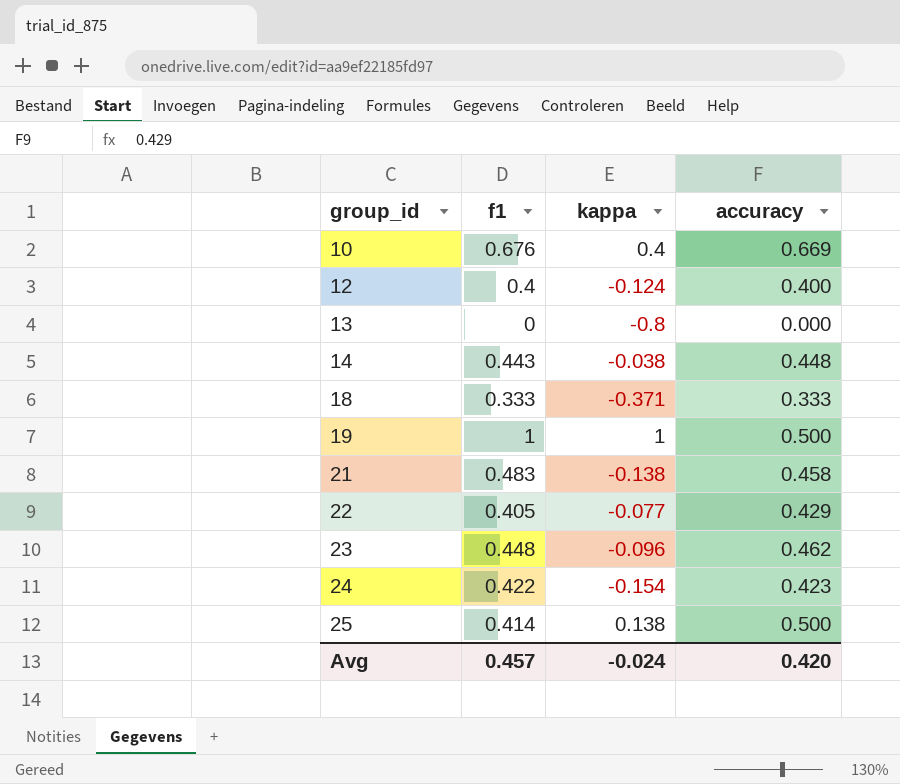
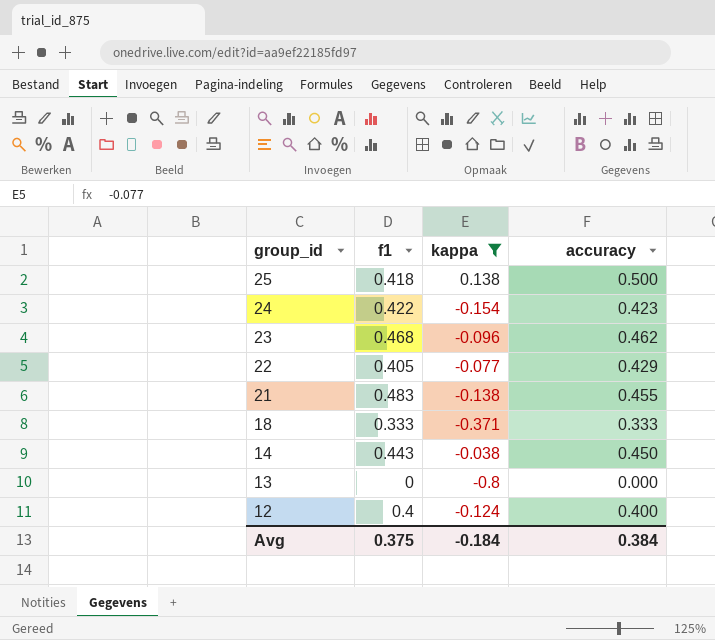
filter: none -> kappa <= 0.138
row order: group_id ascending -> group_id descending
25 | f1: 0.414 -> 0.418
23 | f1: 0.448 -> 0.468
21 | accuracy: 0.458 -> 0.455
14 | accuracy: 0.448 -> 0.450
Avg | f1: 0.457 -> 0.375
Avg | kappa: -0.024 -> -0.184
Avg | accuracy: 0.420 -> 0.384

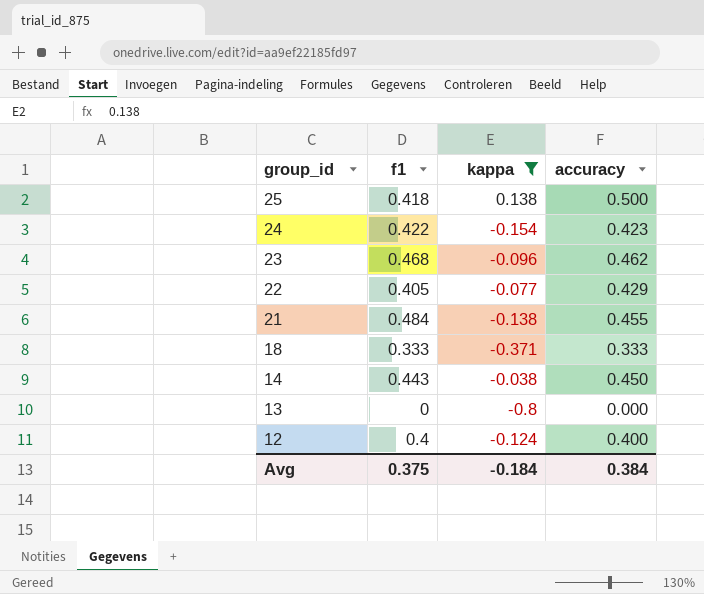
21 | f1: 0.483 -> 0.484

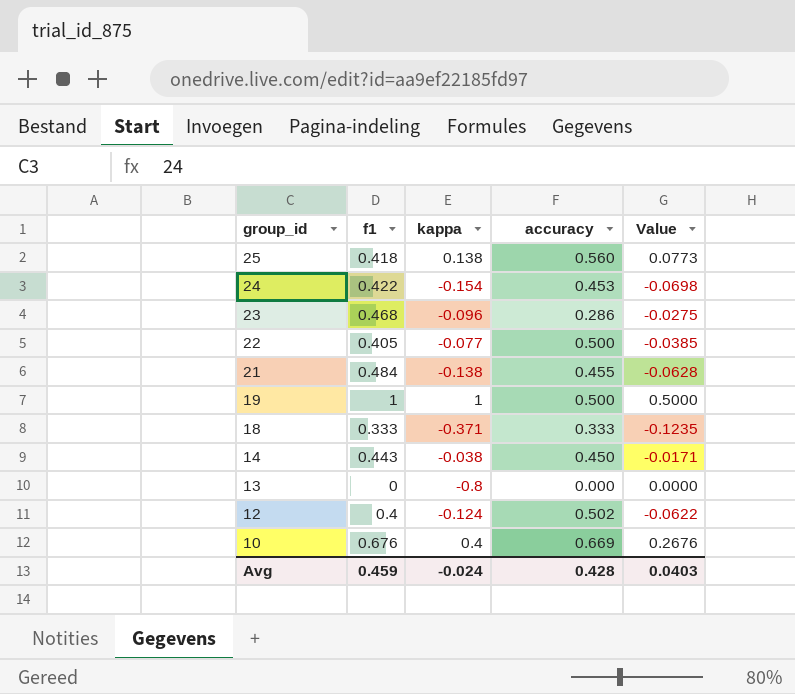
filter: kappa <= 0.138 -> none
column Value | formula: none -> [kappa] * [accuracy]
25 | accuracy: 0.500 -> 0.560
24 | accuracy: 0.423 -> 0.453
23 | accuracy: 0.462 -> 0.286
22 | accuracy: 0.429 -> 0.500
12 | accuracy: 0.400 -> 0.502
Avg | f1: 0.375 -> 0.459
Avg | kappa: -0.184 -> -0.024
Avg | accuracy: 0.384 -> 0.428

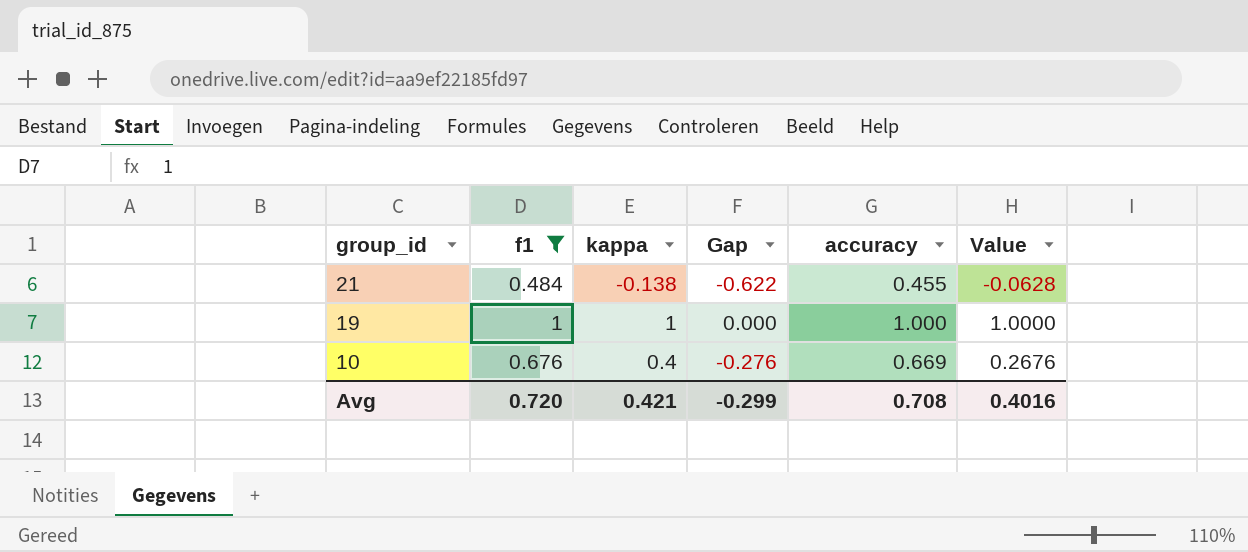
filter: none -> f1 >= 0.484
column Gap | formula: none -> [kappa] - [f1]
19 | accuracy: 0.500 -> 1.000
19 | Value: 0.5000 -> 1.0000
Avg | f1: 0.459 -> 0.720
Avg | kappa: -0.024 -> 0.421
Avg | accuracy: 0.428 -> 0.708
Avg | Value: 0.0403 -> 0.4016

